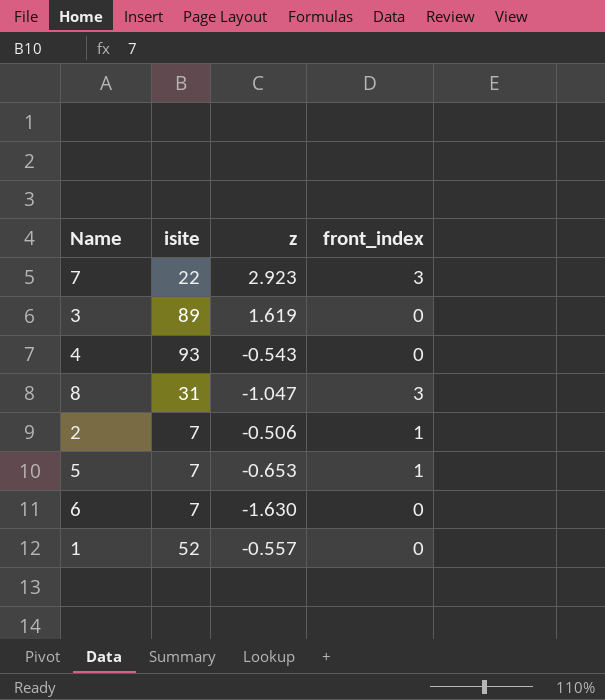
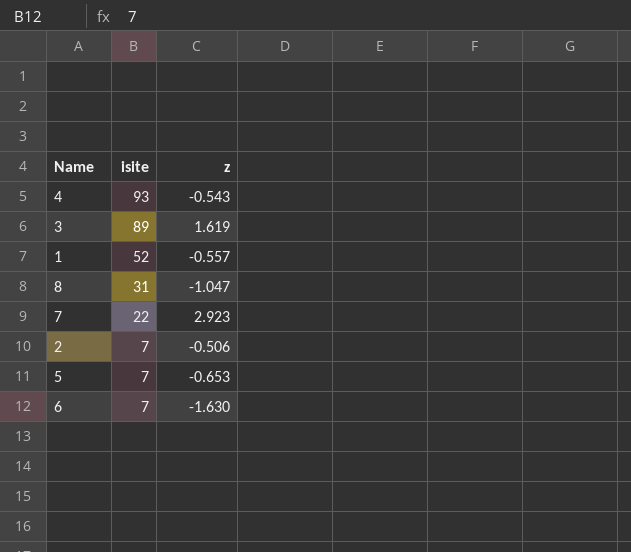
row order: none -> isite descending
column front_index | position: 4 -> none

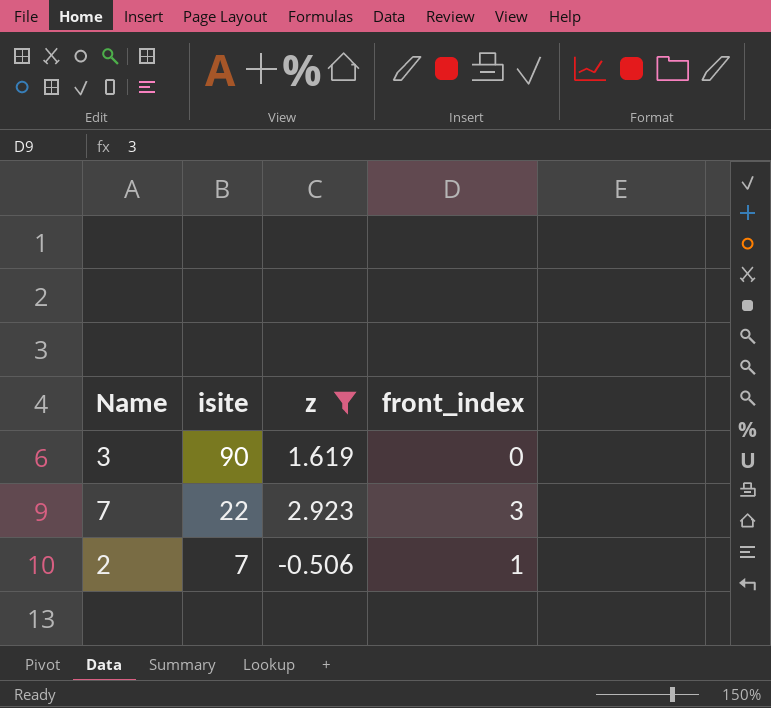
filter: none -> z >= -0.506
column front_index | position: none -> 4
3 | isite: 89 -> 90

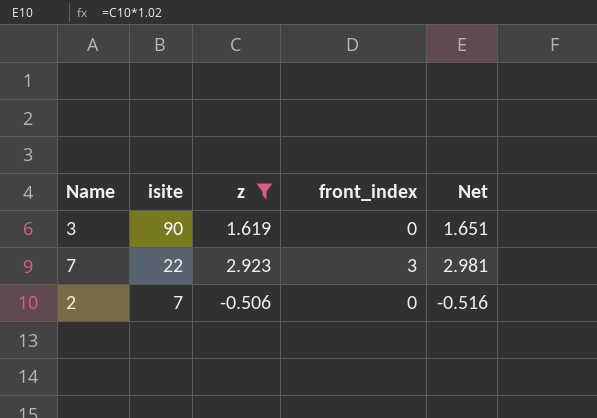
column Net | formula: none -> [z] * 1.02
2 | front_index: 1 -> 0

